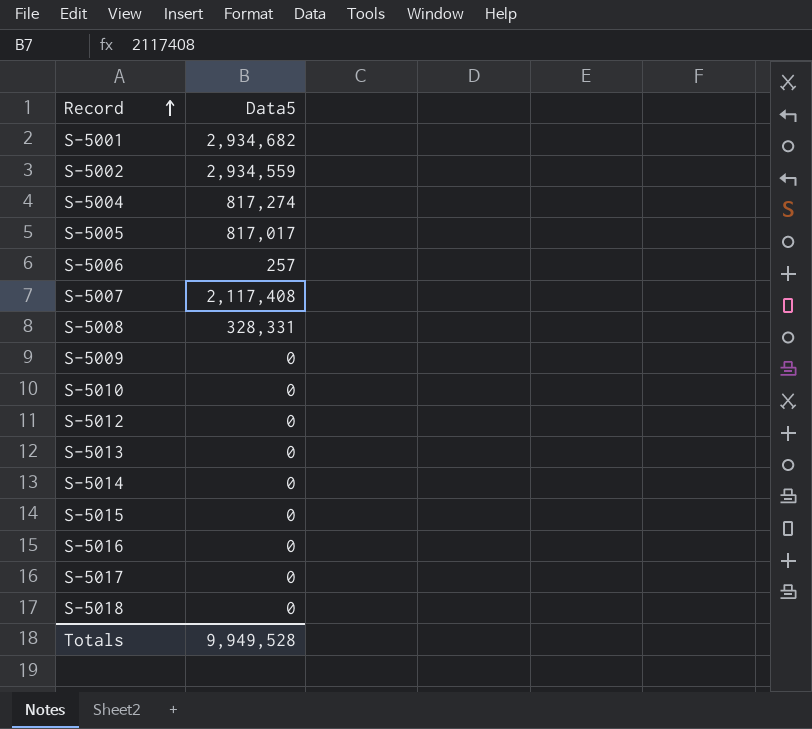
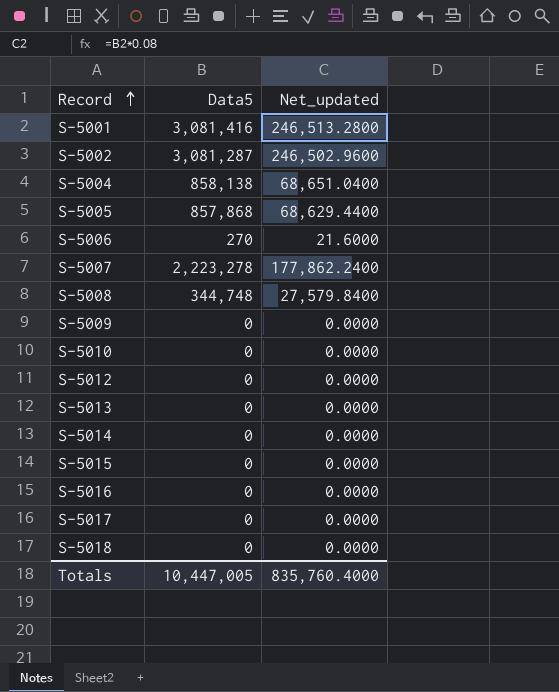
column Net_updated | formula: none -> [Data5] * 0.08
S-5001 | Data5: 2,934,682 -> 3,081,416
S-5002 | Data5: 2,934,559 -> 3,081,287
S-5004 | Data5: 817,274 -> 858,138
S-5005 | Data5: 817,017 -> 857,868
S-5006 | Data5: 257 -> 270
S-5007 | Data5: 2,117,408 -> 2,223,278
S-5008 | Data5: 328,331 -> 344,748
Totals | Data5: 9,949,528 -> 10,447,005

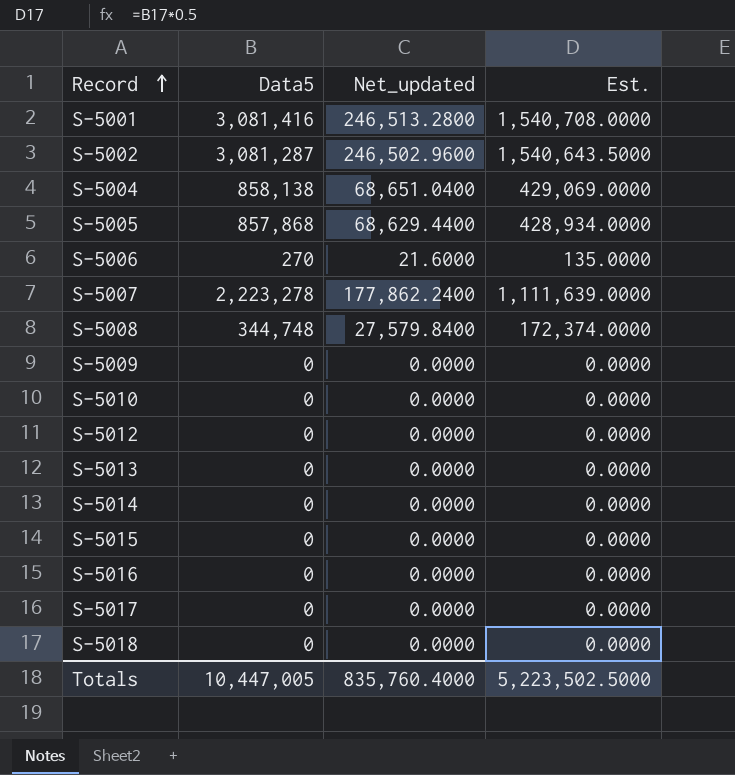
column Est. | formula: none -> [Data5] * 0.5

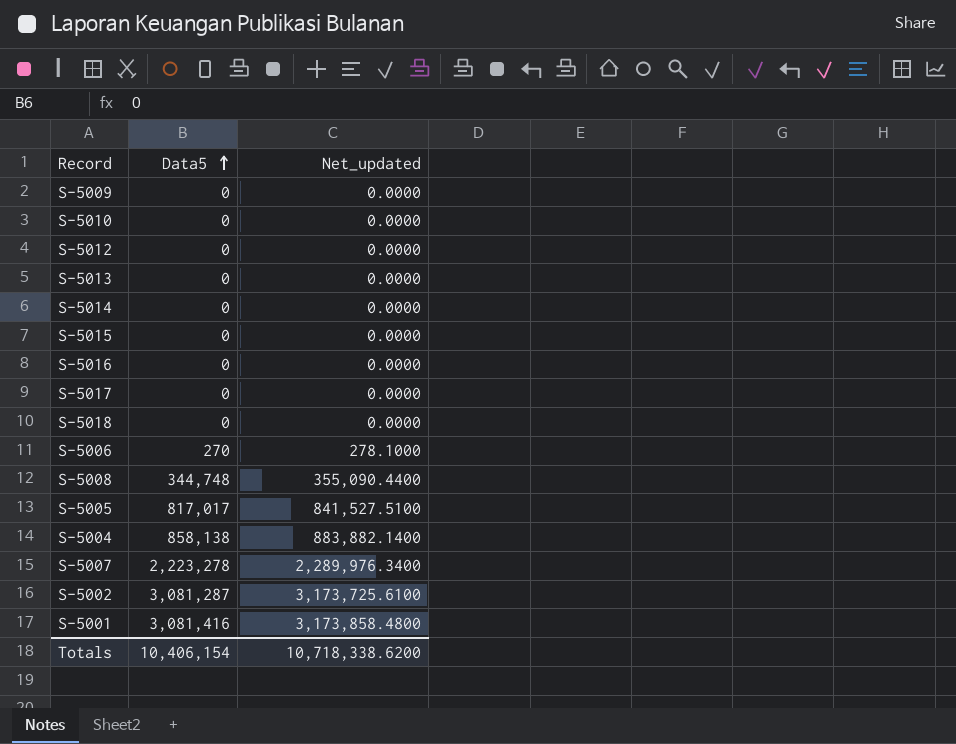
row order: Record ascending -> Data5 ascending
column Est. | formula: [Data5] * 0.5 -> none
column Net_updated | formula: [Data5] * 0.08 -> [Data5] * 1.03
S-5005 | Data5: 857,868 -> 817,017
Totals | Data5: 10,447,005 -> 10,406,154
Totals | Net_updated: 835,760.4000 -> 10,718,338.6200

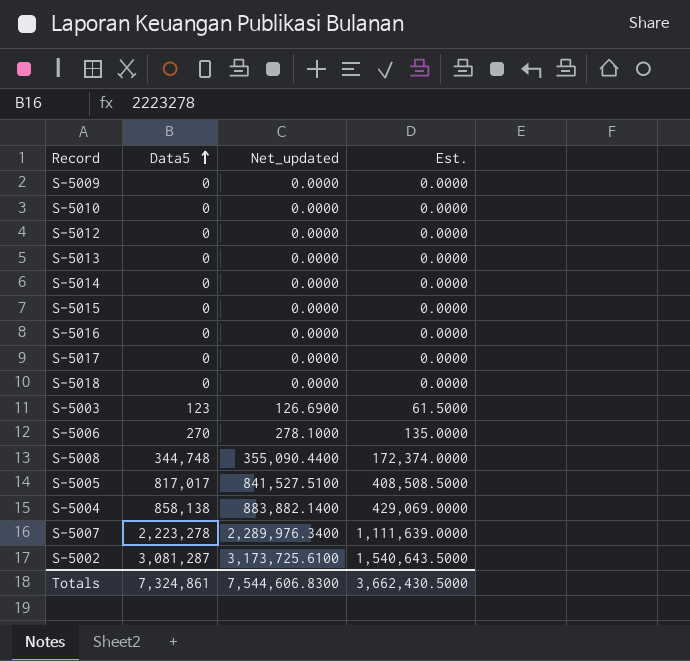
column Est. | formula: none -> [Data5] * 0.5
row S-5001: 3,081,416 | 3,173,858.4800 -> none
row S-5003: none -> 123 | 126.6900 | 61.5000
Totals | Data5: 10,406,154 -> 7,324,861
Totals | Net_updated: 10,718,338.6200 -> 7,544,606.8300

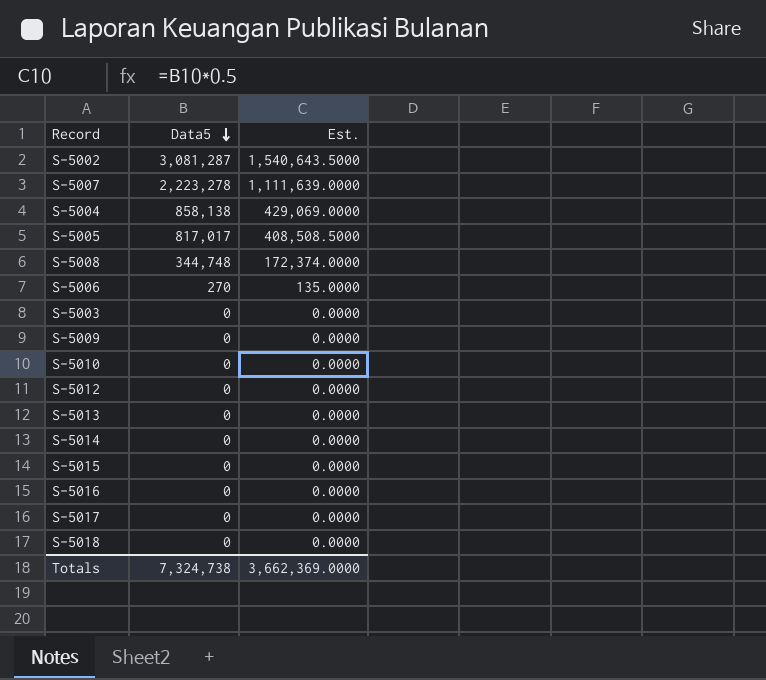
row order: Data5 ascending -> Data5 descending
column Net_updated | formula: [Data5] * 1.03 -> none
S-5003 | Data5: 123 -> 0
S-5003 | Est.: 61.5000 -> 0.0000
Totals | Data5: 7,324,861 -> 7,324,738
Totals | Est.: 3,662,430.5000 -> 3,662,369.0000

